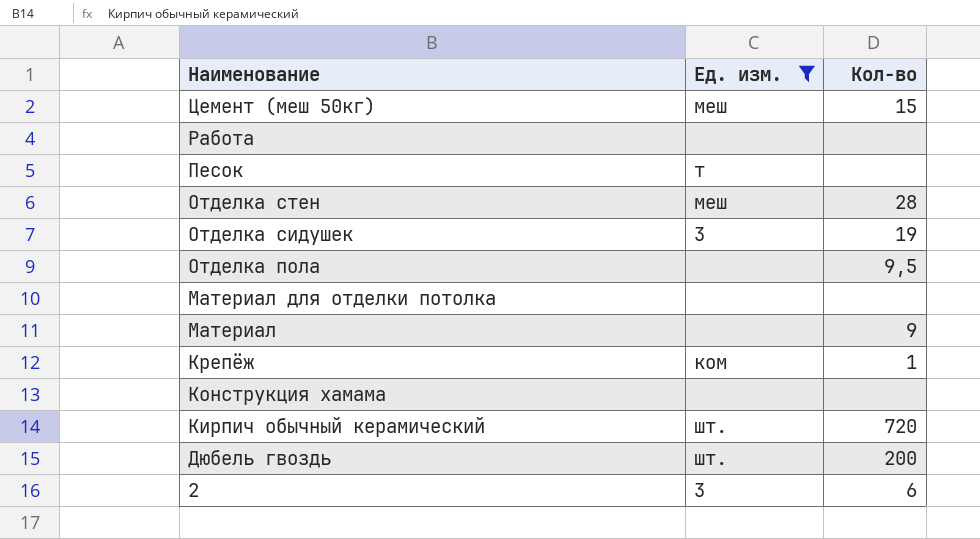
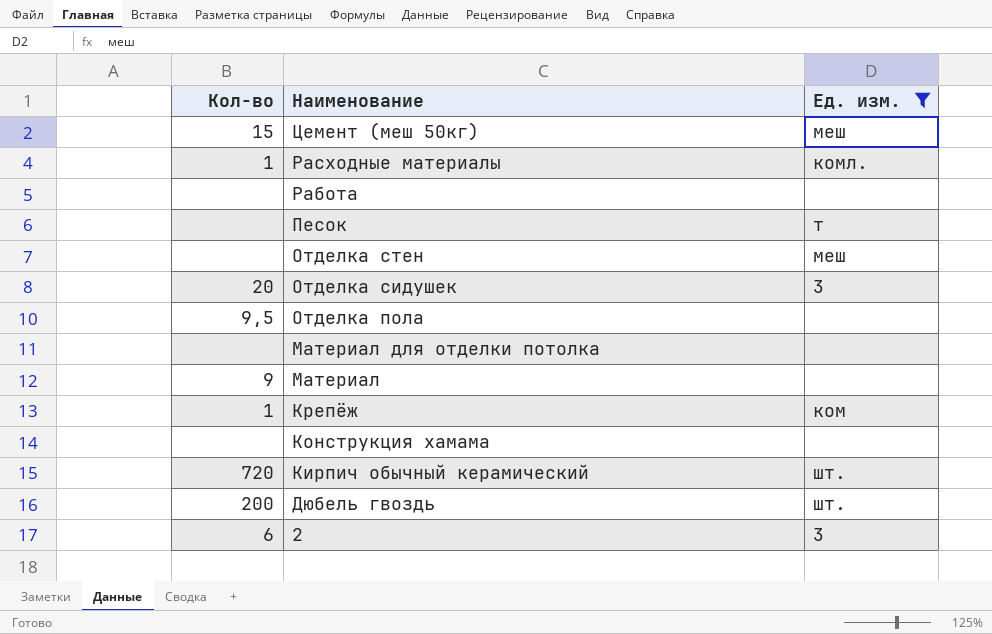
column Кол-во | position: 3 -> 1
row Расходные материалы: none -> 1 | комл.
Отделка стен | Кол-во: 28 -> none
Отделка сидушек | Кол-во: 19 -> 20

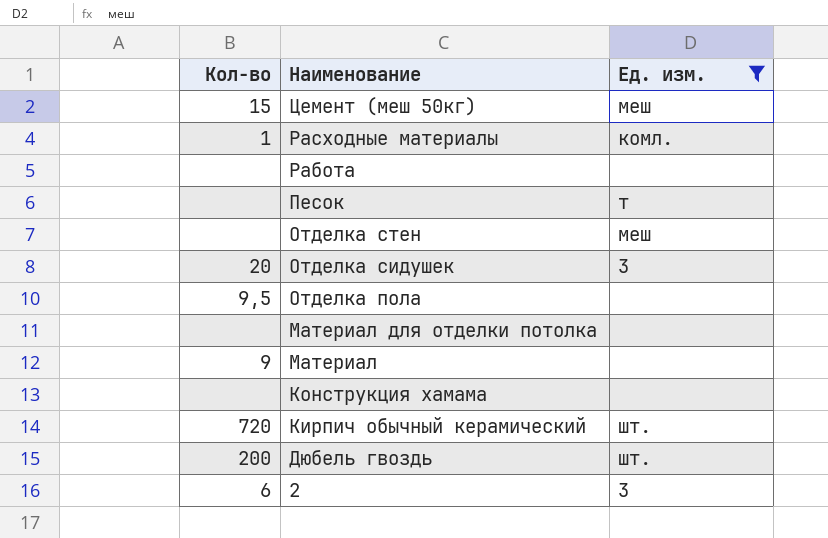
row Крепёж: 1 | ком -> none

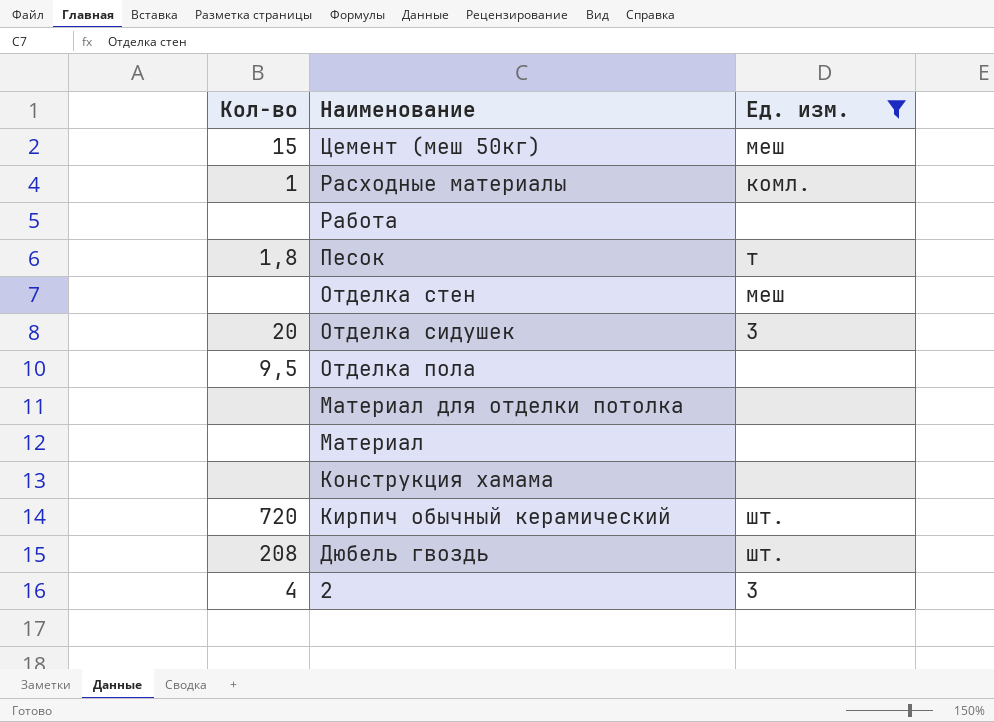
Песок | Кол-во: none -> 1,8
Материал | Кол-во: 9 -> none
Дюбель гвоздь | Кол-во: 200 -> 208
2 | Кол-во: 6 -> 4

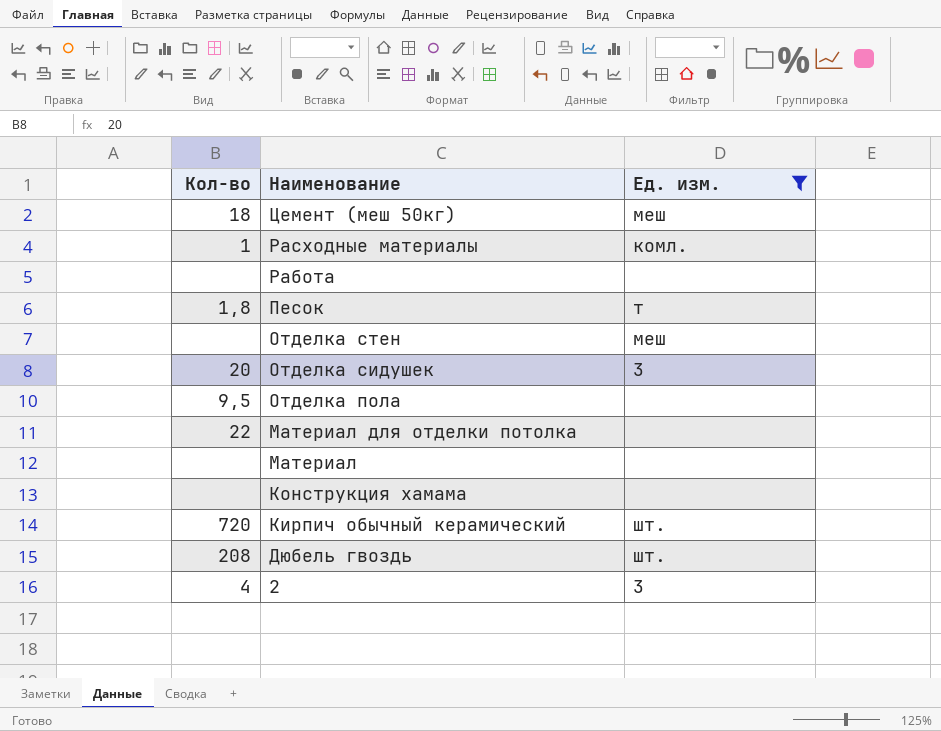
Цемент (меш 50кг) | Кол-во: 15 -> 18
Материал для отделки потолка | Кол-во: none -> 22

